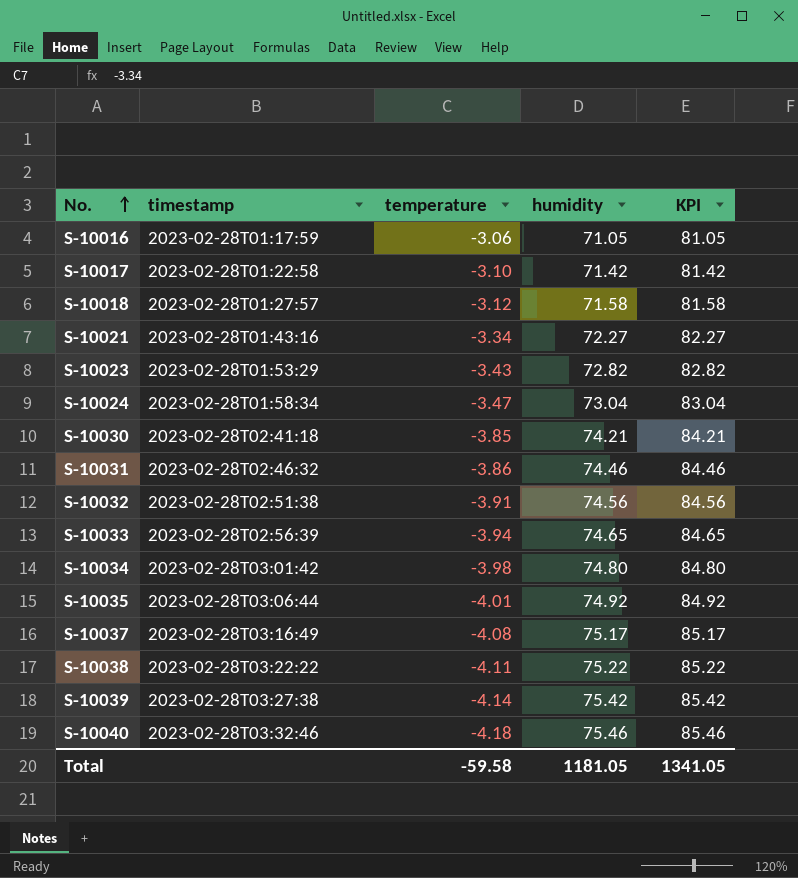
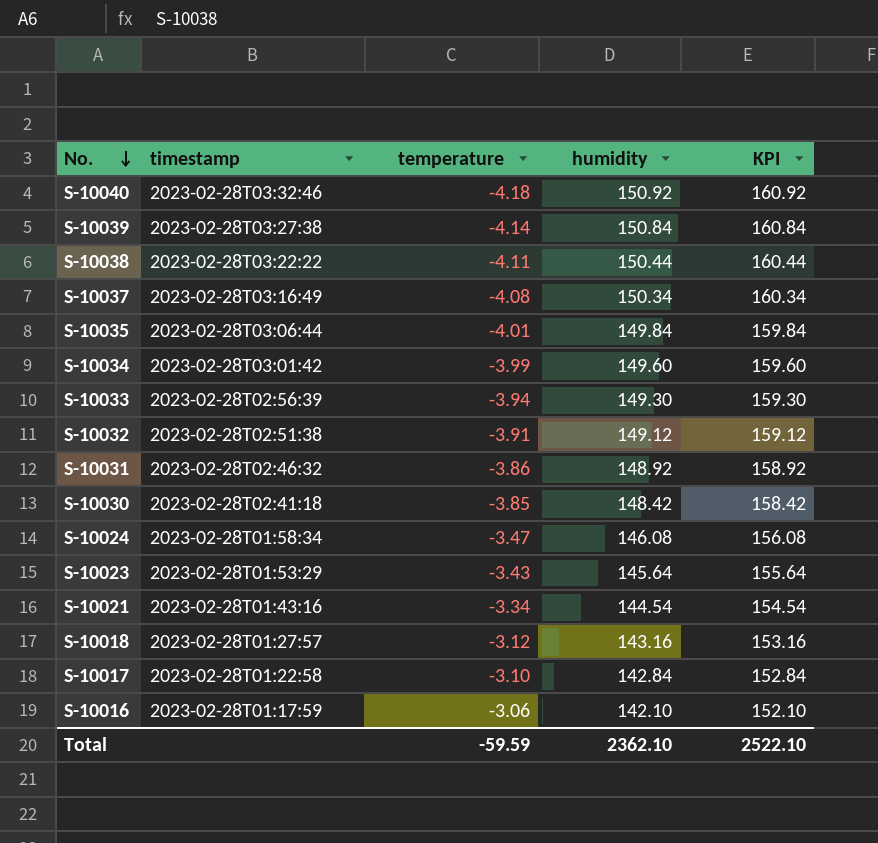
row order: No. ascending -> No. descending
S-10040 | humidity: 75.46 -> 150.92
S-10040 | KPI: 85.46 -> 160.92
S-10039 | humidity: 75.42 -> 150.84
S-10039 | KPI: 85.42 -> 160.84
S-10038 | humidity: 75.22 -> 150.44
S-10038 | KPI: 85.22 -> 160.44
S-10037 | humidity: 75.17 -> 150.34
S-10037 | KPI: 85.17 -> 160.34
S-10035 | humidity: 74.92 -> 149.84
S-10035 | KPI: 84.92 -> 159.84
S-10034 | temperature: -3.98 -> -3.99
S-10034 | humidity: 74.80 -> 149.60
S-10034 | KPI: 84.80 -> 159.60
S-10033 | humidity: 74.65 -> 149.30
S-10033 | KPI: 84.65 -> 159.30
S-10032 | humidity: 74.56 -> 149.12
S-10032 | KPI: 84.56 -> 159.12
S-10031 | humidity: 74.46 -> 148.92
S-10031 | KPI: 84.46 -> 158.92
S-10030 | humidity: 74.21 -> 148.42
S-10030 | KPI: 84.21 -> 158.42
S-10024 | humidity: 73.04 -> 146.08
S-10024 | KPI: 83.04 -> 156.08
S-10023 | humidity: 72.82 -> 145.64
S-10023 | KPI: 82.82 -> 155.64
S-10021 | humidity: 72.27 -> 144.54
S-10021 | KPI: 82.27 -> 154.54
S-10018 | humidity: 71.58 -> 143.16
S-10018 | KPI: 81.58 -> 153.16
S-10017 | humidity: 71.42 -> 142.84
S-10017 | KPI: 81.42 -> 152.84
S-10016 | humidity: 71.05 -> 142.10
S-10016 | KPI: 81.05 -> 152.10
Total | temperature: -59.58 -> -59.59
Total | humidity: 1181.05 -> 2362.10
Total | KPI: 1341.05 -> 2522.10

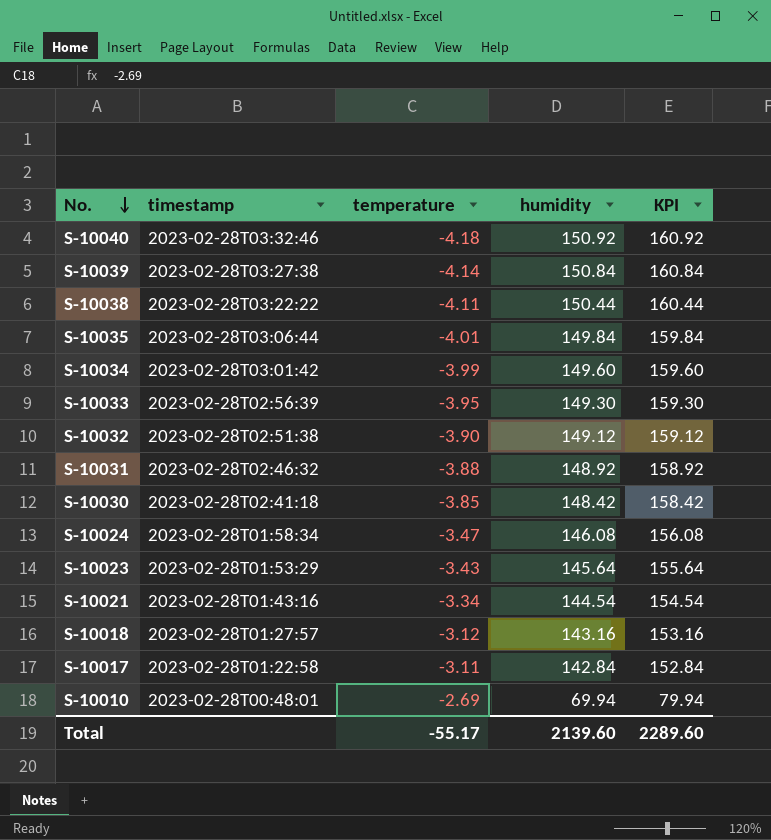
row S-10037: 2023-02-28T03:16:49 | -4.08 | 150.34 | 160.34 -> none
row S-10016: 2023-02-28T01:17:59 | -3.06 | 142.10 | 152.10 -> none
S-10033 | temperature: -3.94 -> -3.95
S-10032 | temperature: -3.91 -> -3.90
S-10031 | temperature: -3.86 -> -3.88
S-10017 | temperature: -3.10 -> -3.11
row S-10010: none -> 2023-02-28T00:48:01 | -2.69 | 69.94 | 79.94
Total | temperature: -59.59 -> -55.17
Total | humidity: 2362.10 -> 2139.60
Total | KPI: 2522.10 -> 2289.60

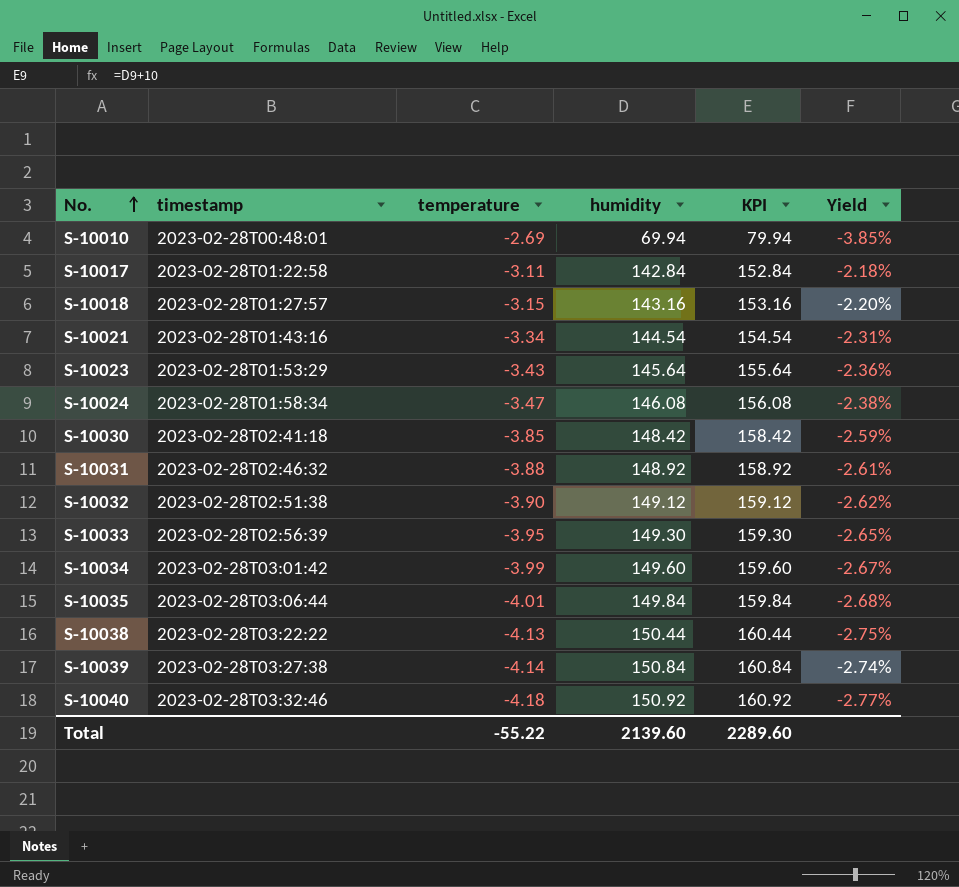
row order: No. descending -> No. ascending
column Yield | formula: none -> [temperature] / [humidity]
S-10018 | temperature: -3.12 -> -3.15
S-10038 | temperature: -4.11 -> -4.13
Total | temperature: -55.17 -> -55.22

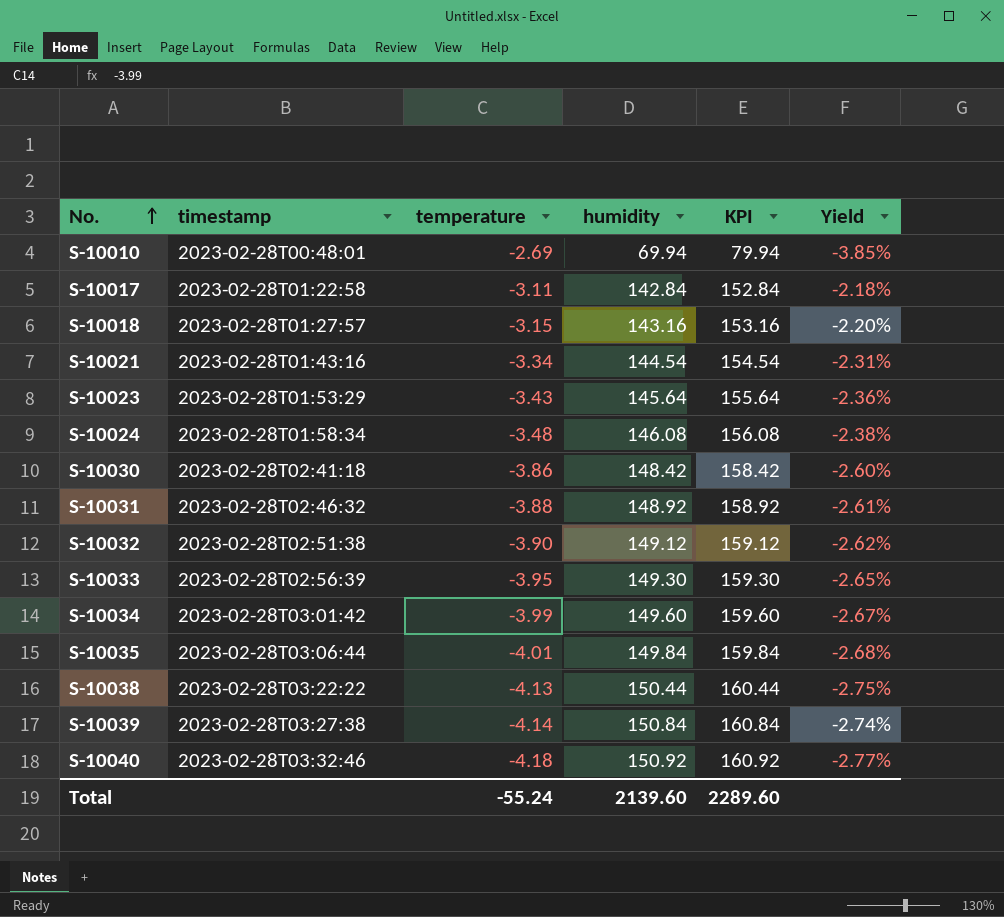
S-10024 | temperature: -3.47 -> -3.48
S-10030 | temperature: -3.85 -> -3.86
S-10030 | Yield: -2.59% -> -2.60%
Total | temperature: -55.22 -> -55.24

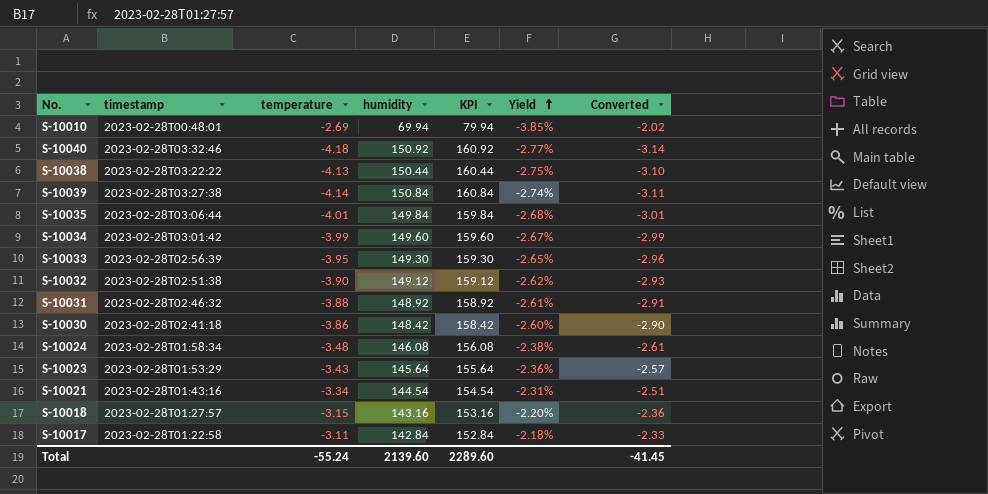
row order: No. ascending -> Yield ascending
column Converted | formula: none -> [temperature] * 0.75

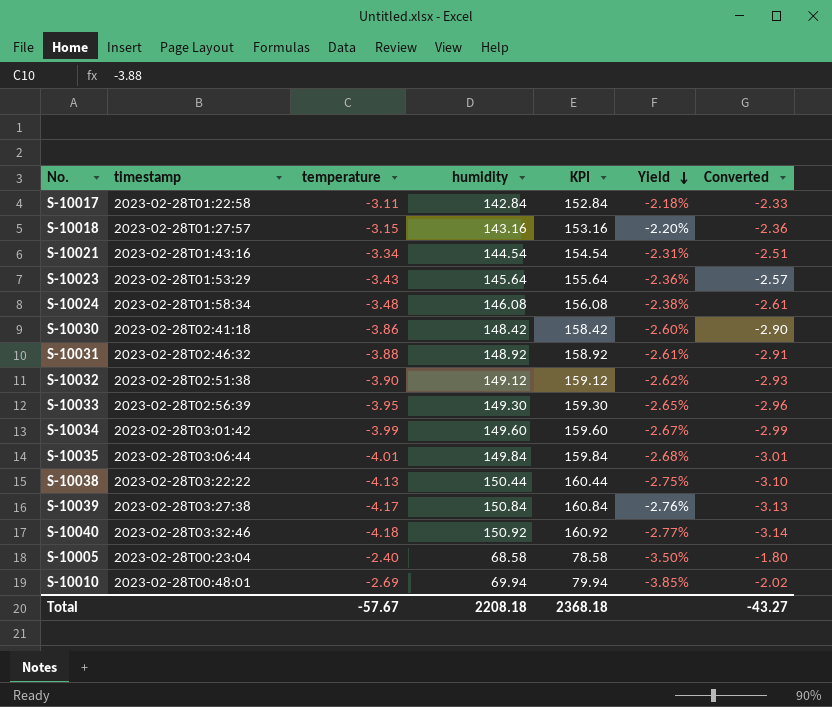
row order: Yield ascending -> Yield descending
S-10039 | temperature: -4.14 -> -4.17
S-10039 | Yield: -2.74% -> -2.76%
S-10039 | Converted: -3.11 -> -3.13
row S-10005: none -> 2023-02-28T00:23:04 | -2.40 | 68.58 | 78.58 | -3.50% | -1.80
Total | temperature: -55.24 -> -57.67
Total | humidity: 2139.60 -> 2208.18
Total | KPI: 2289.60 -> 2368.18
Total | Converted: -41.45 -> -43.27

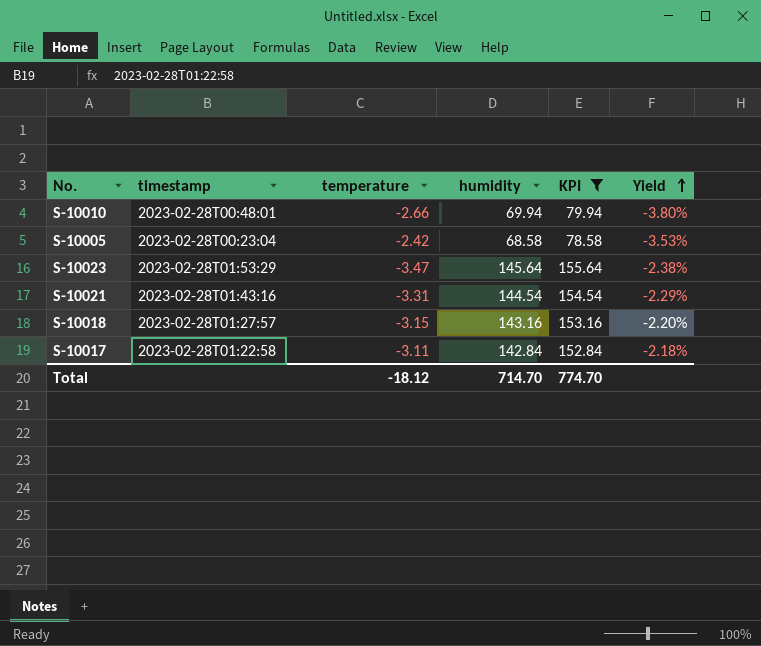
filter: none -> KPI <= 155.64
row order: Yield descending -> Yield ascending
column Converted | formula: [temperature] * 0.75 -> none
S-10010 | temperature: -2.69 -> -2.66
S-10010 | Yield: -3.85% -> -3.80%
S-10005 | temperature: -2.40 -> -2.42
S-10005 | Yield: -3.50% -> -3.53%
S-10023 | temperature: -3.43 -> -3.47
S-10023 | Yield: -2.36% -> -2.38%
S-10021 | temperature: -3.34 -> -3.31
S-10021 | Yield: -2.31% -> -2.29%
Total | temperature: -57.67 -> -18.12
Total | humidity: 2208.18 -> 714.70
Total | KPI: 2368.18 -> 774.70

